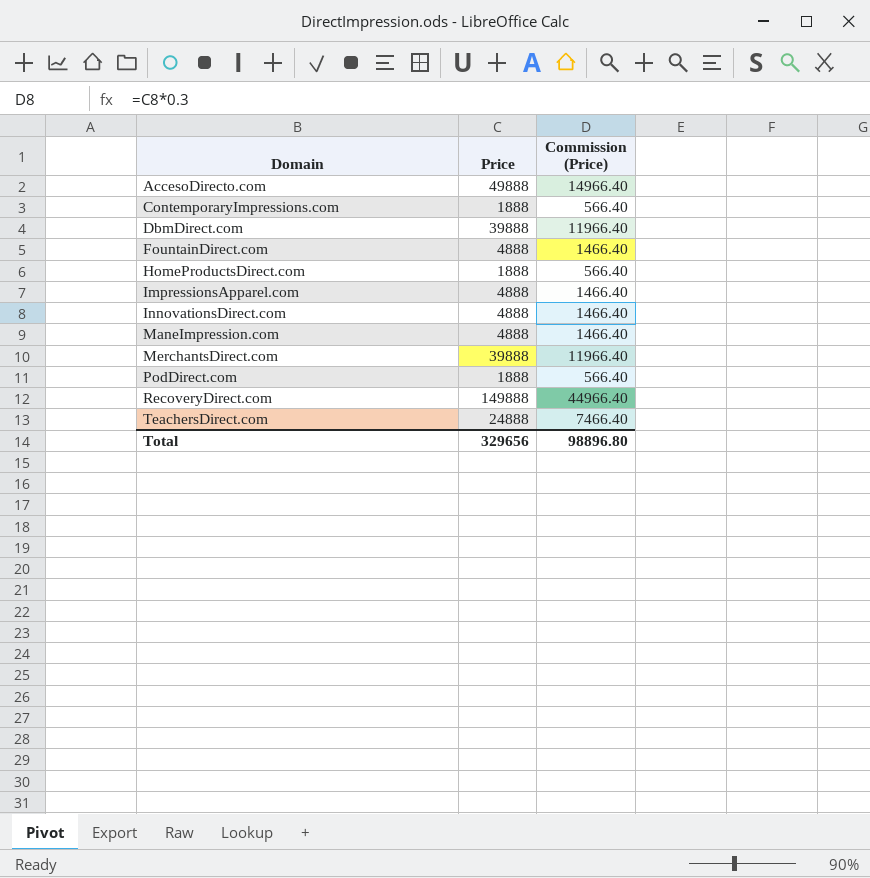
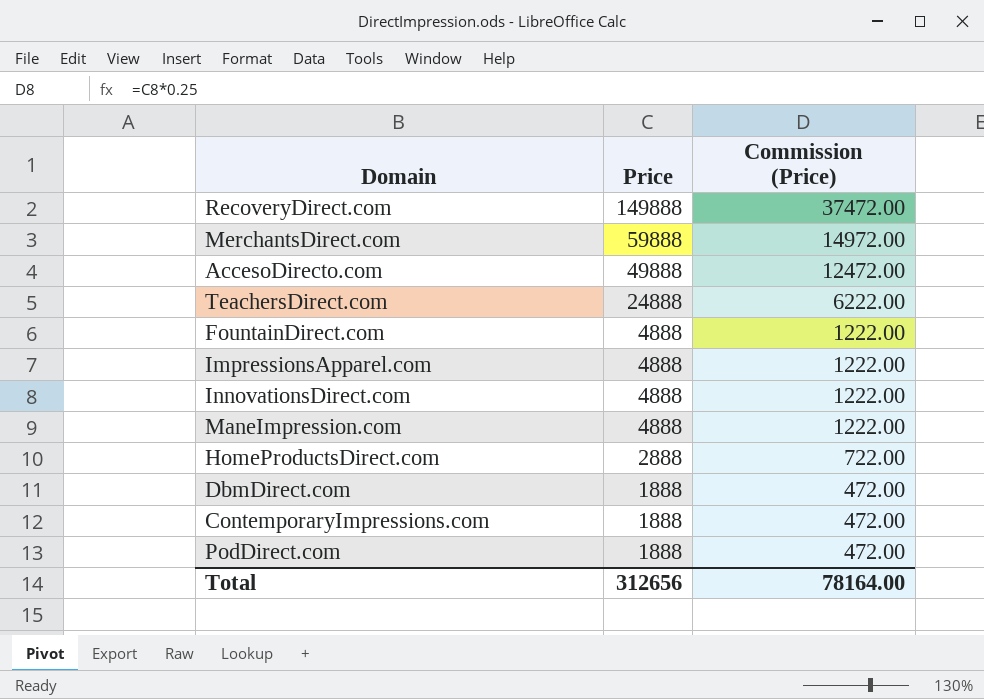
row order: Domain ascending -> Price descending
column Commission (Price) | formula: [Price] * 0.3 -> [Price] * 0.25
MerchantsDirect.com | Price: 39888 -> 59888
HomeProductsDirect.com | Price: 1888 -> 2888
DbmDirect.com | Price: 39888 -> 1888
Total | Price: 329656 -> 312656
Total | Commission (Price): 98896.80 -> 78164.00

